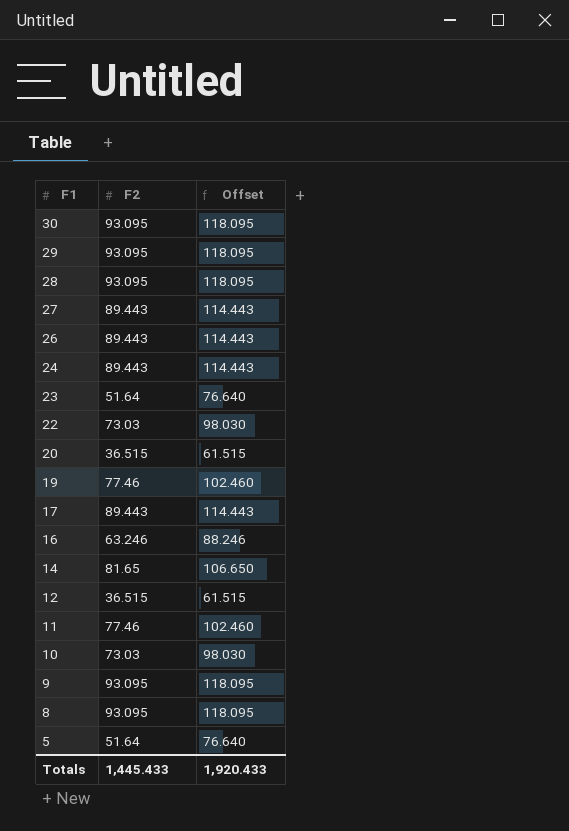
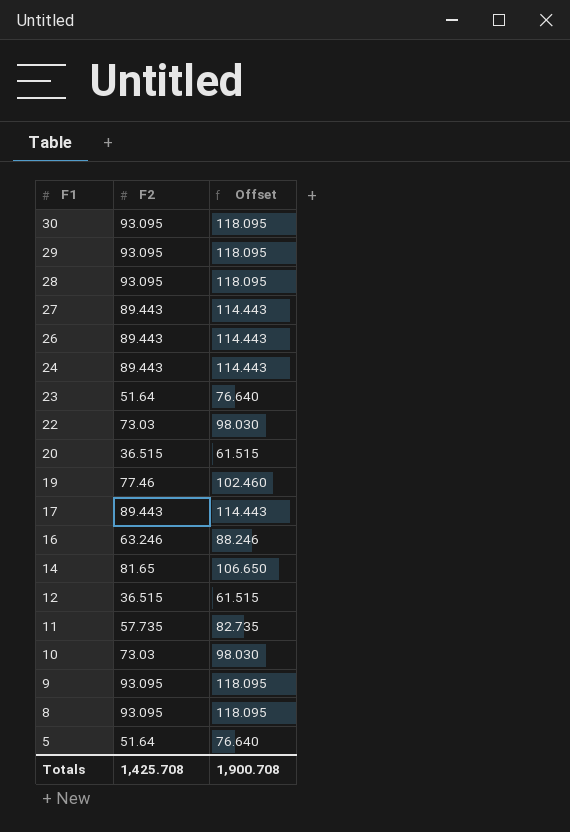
11 | F2: 77.46 -> 57.735
11 | Offset: 102.460 -> 82.735
Totals | F2: 1,445.433 -> 1,425.708
Totals | Offset: 1,920.433 -> 1,900.708

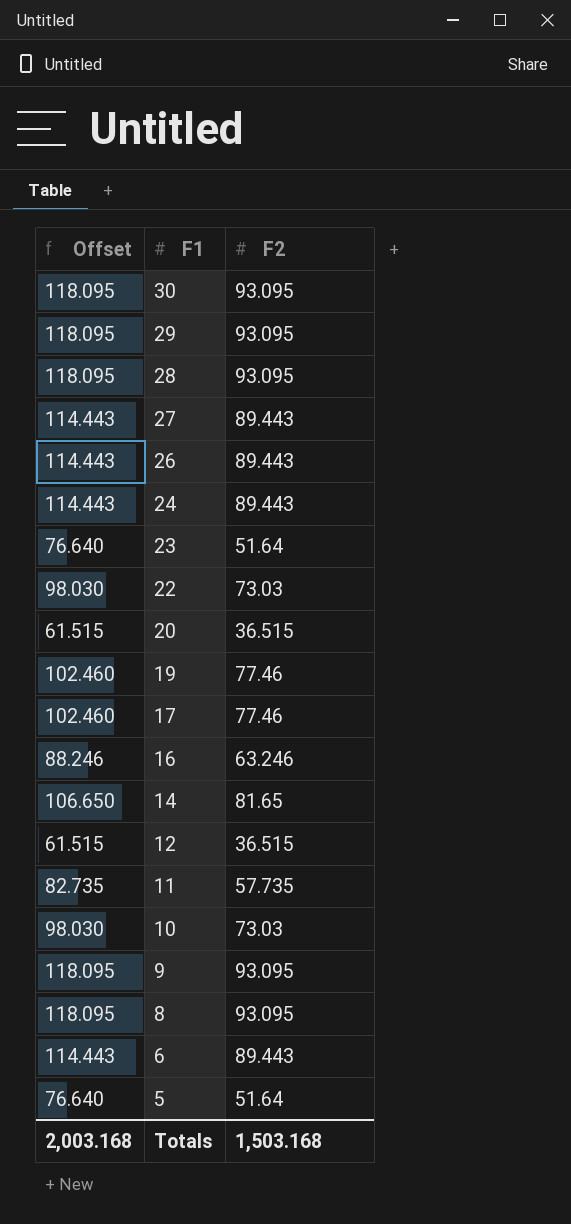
column Offset | position: 3 -> 1
17 | Offset: 114.443 -> 102.460
17 | F2: 89.443 -> 77.46
row 6: none -> 114.443 | 89.443
Totals | Offset: 1,900.708 -> 2,003.168
Totals | F2: 1,425.708 -> 1,503.168

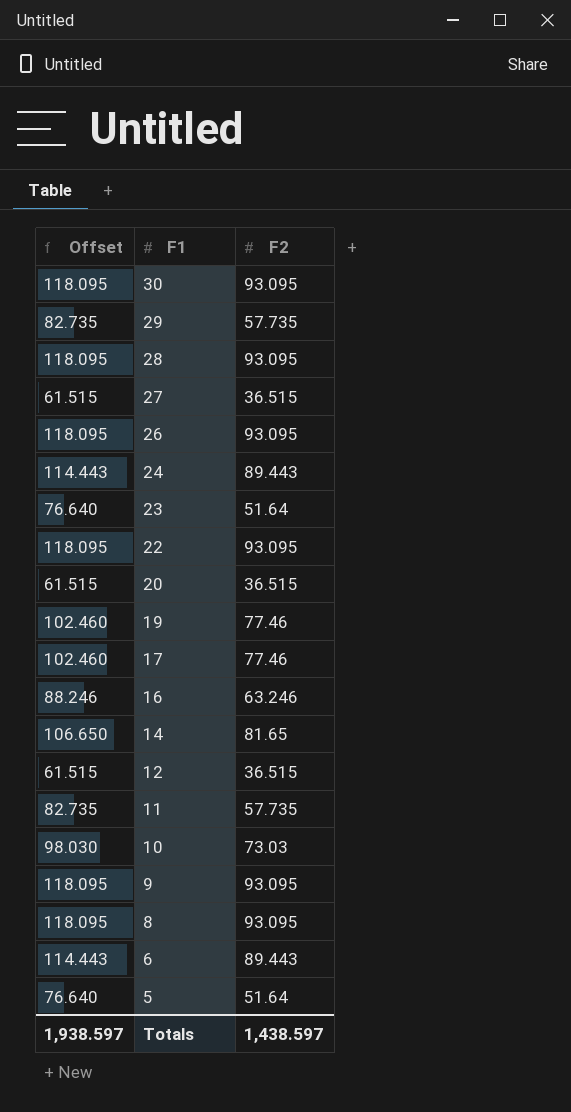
29 | Offset: 118.095 -> 82.735
29 | F2: 93.095 -> 57.735
27 | Offset: 114.443 -> 61.515
27 | F2: 89.443 -> 36.515
26 | Offset: 114.443 -> 118.095
26 | F2: 89.443 -> 93.095
22 | Offset: 98.030 -> 118.095
22 | F2: 73.03 -> 93.095
Totals | Offset: 2,003.168 -> 1,938.597
Totals | F2: 1,503.168 -> 1,438.597

